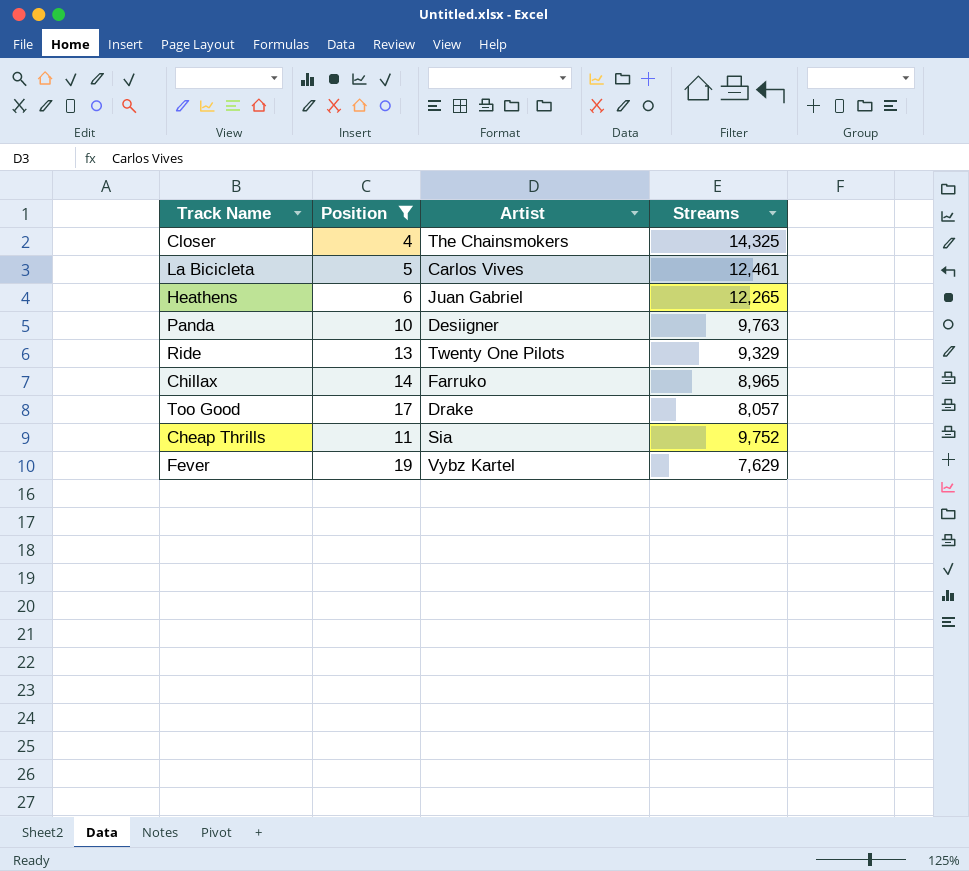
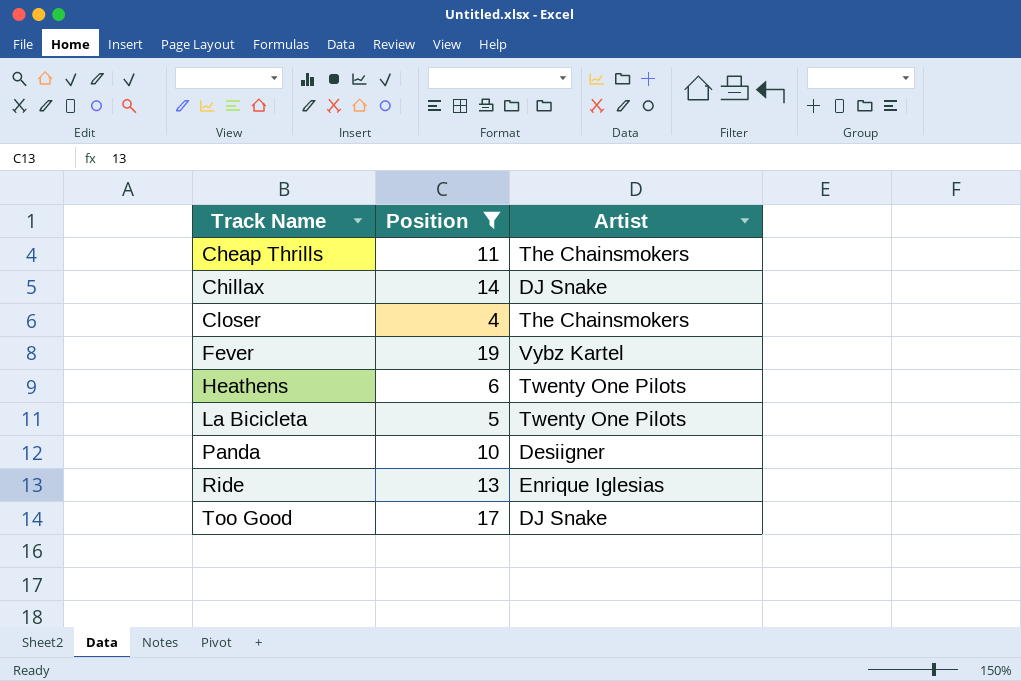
row order: none -> Track Name ascending
column Streams | position: 4 -> none
Cheap Thrills | Artist: Sia -> The Chainsmokers
Chillax | Artist: Farruko -> DJ Snake
Heathens | Artist: Juan Gabriel -> Twenty One Pilots
La Bicicleta | Artist: Carlos Vives -> Twenty One Pilots
Ride | Artist: Twenty One Pilots -> Enrique Iglesias
Too Good | Artist: Drake -> DJ Snake

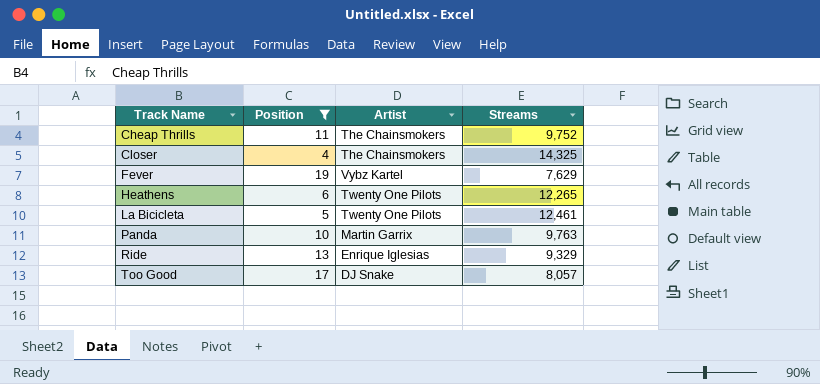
column Streams | position: none -> 4
row Chillax: 14 | DJ Snake -> none
Panda | Artist: Desiigner -> Martin Garrix

